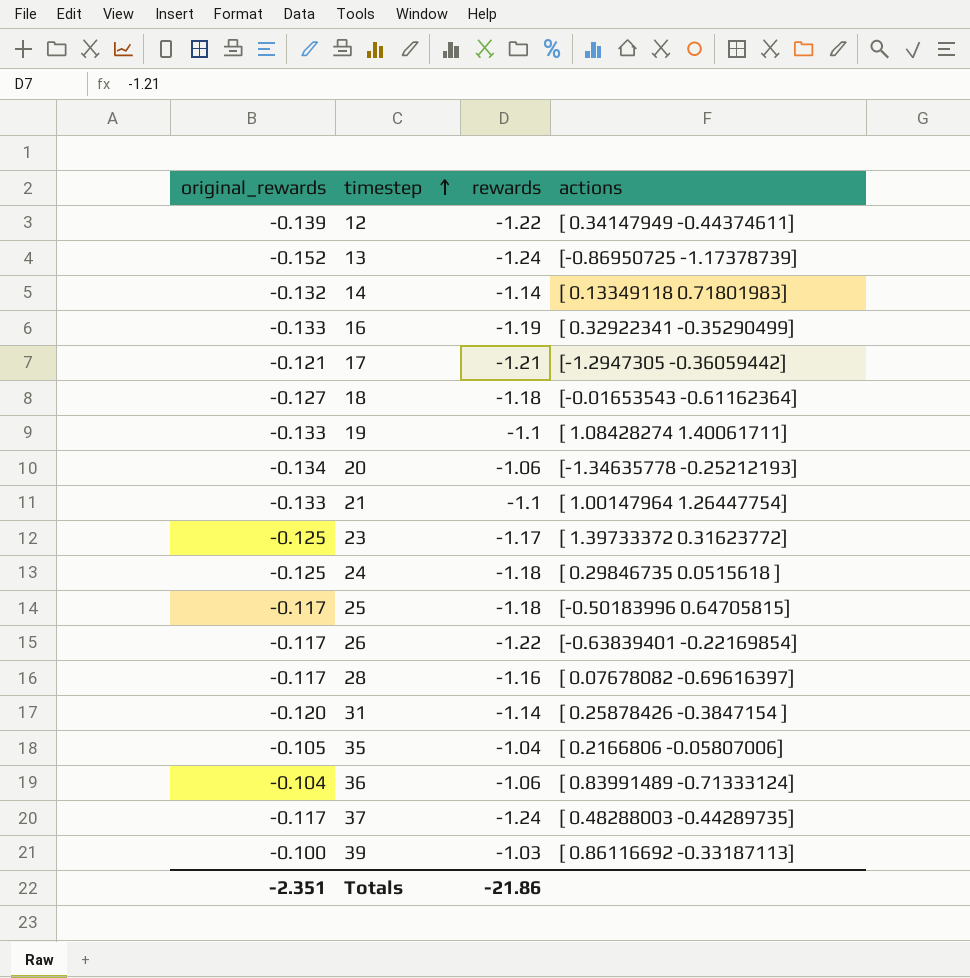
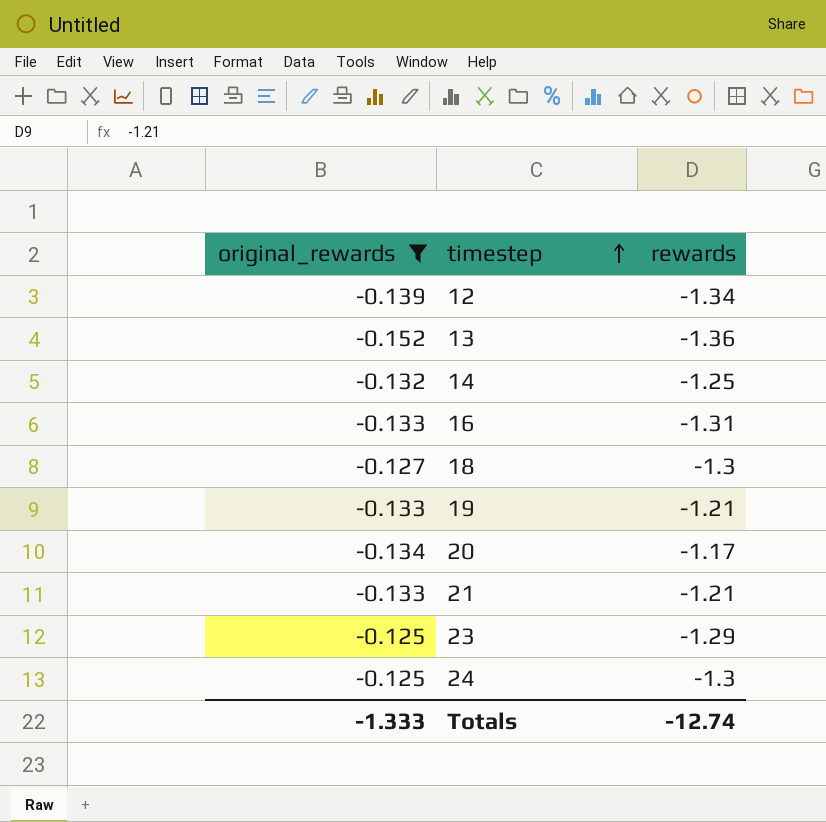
filter: none -> original_rewards <= -0.125
column actions | position: 4 -> none
12 | rewards: -1.22 -> -1.34
13 | rewards: -1.24 -> -1.36
14 | rewards: -1.14 -> -1.25
16 | rewards: -1.19 -> -1.31
18 | rewards: -1.18 -> -1.3
19 | rewards: -1.1 -> -1.21
20 | rewards: -1.06 -> -1.17
21 | rewards: -1.1 -> -1.21
23 | rewards: -1.17 -> -1.29
24 | rewards: -1.18 -> -1.3
Totals | original_rewards: -2.351 -> -1.333
Totals | rewards: -21.86 -> -12.74

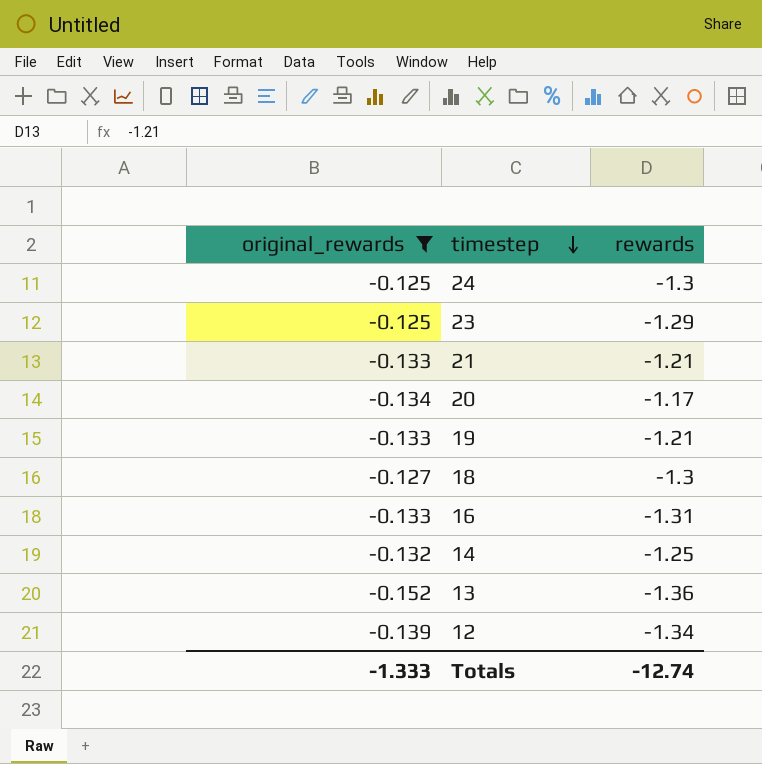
row order: timestep ascending -> timestep descending

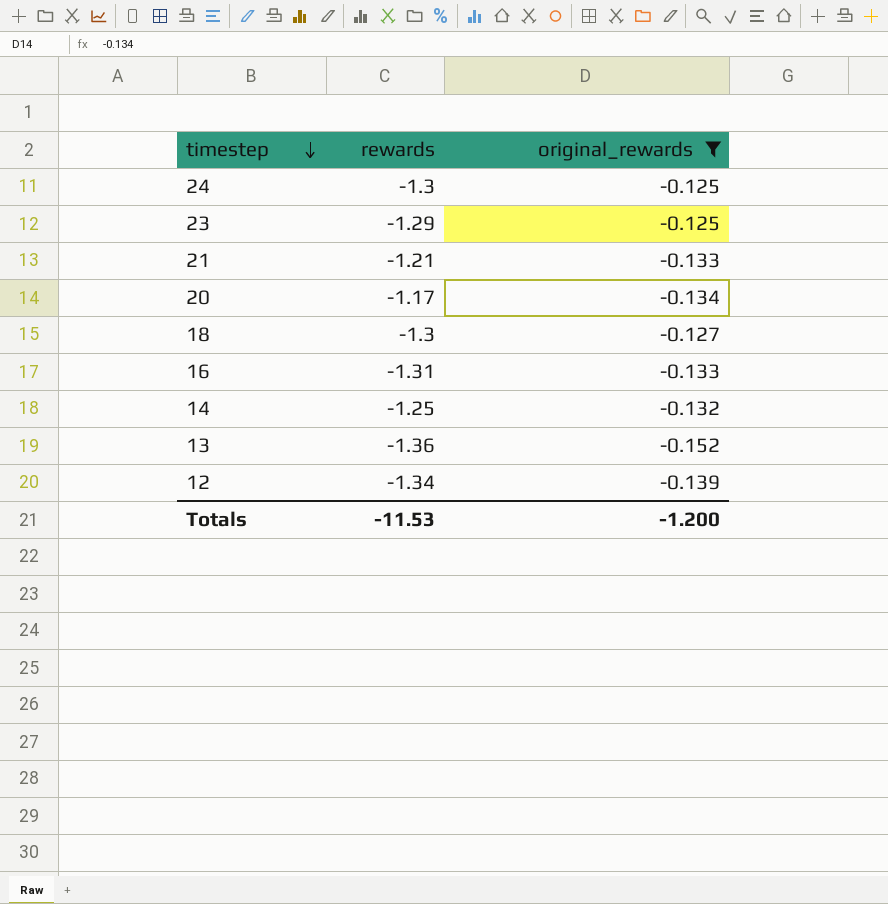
column original_rewards | position: 1 -> 3
row 19: -0.133 | -1.21 -> none
Totals | rewards: -12.74 -> -11.53
Totals | original_rewards: -1.333 -> -1.200

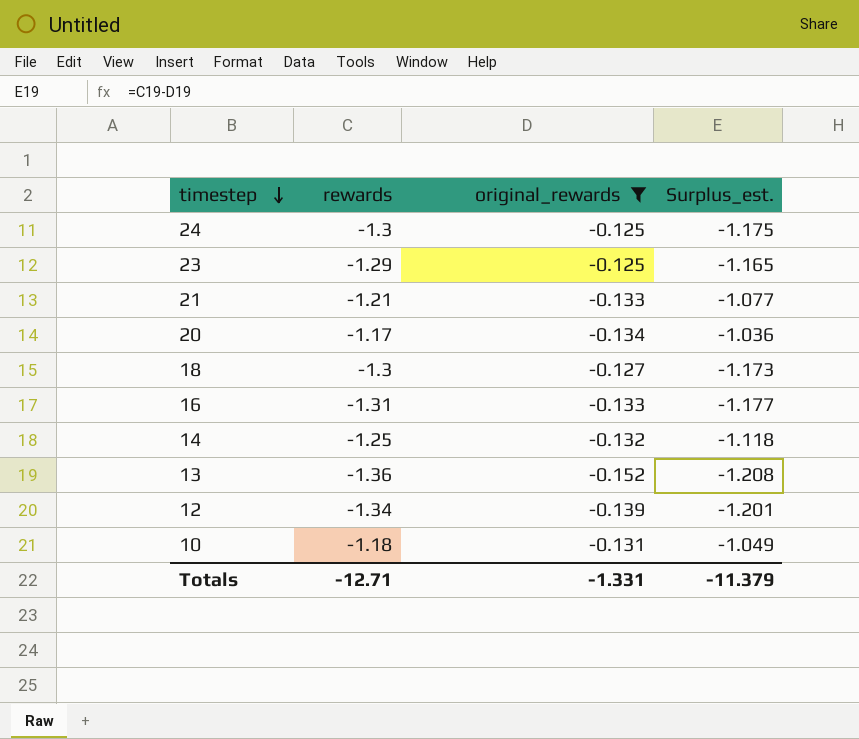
column Surplus_est. | formula: none -> [rewards] - [original_rewards]
row 10: none -> -1.18 | -0.131 | -1.049
Totals | rewards: -11.53 -> -12.71
Totals | original_rewards: -1.200 -> -1.331

